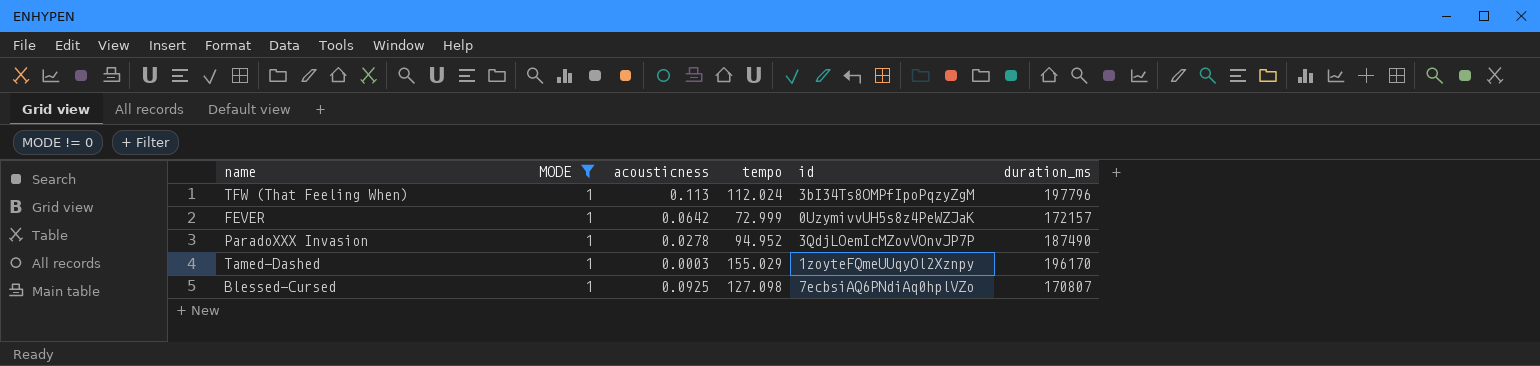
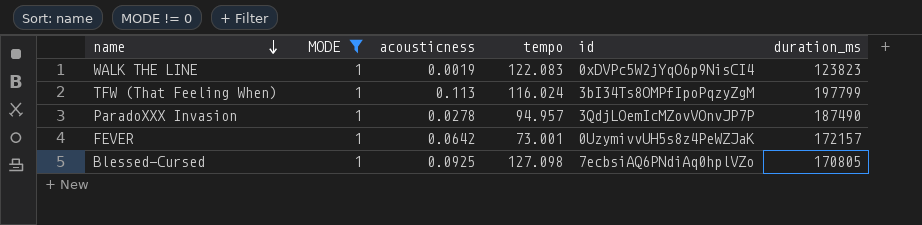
row order: none -> name descending
row Tamed-Dashed: 1 | 0.0003 | 155.029 | 1zoyteFQmeUUqyOl2Xznpy | 196170 -> none
row WALK THE LINE: none -> 1 | 0.0019 | 122.083 | 0xDVPc5W2jYqO6p9NisCI4 | 123823
TFW (That Feeling When) | tempo: 112.024 -> 116.024
TFW (That Feeling When) | duration_ms: 197796 -> 197799
ParadoXXX Invasion | tempo: 94.952 -> 94.957
FEVER | tempo: 72.999 -> 73.001
Blessed-Cursed | duration_ms: 170807 -> 170805

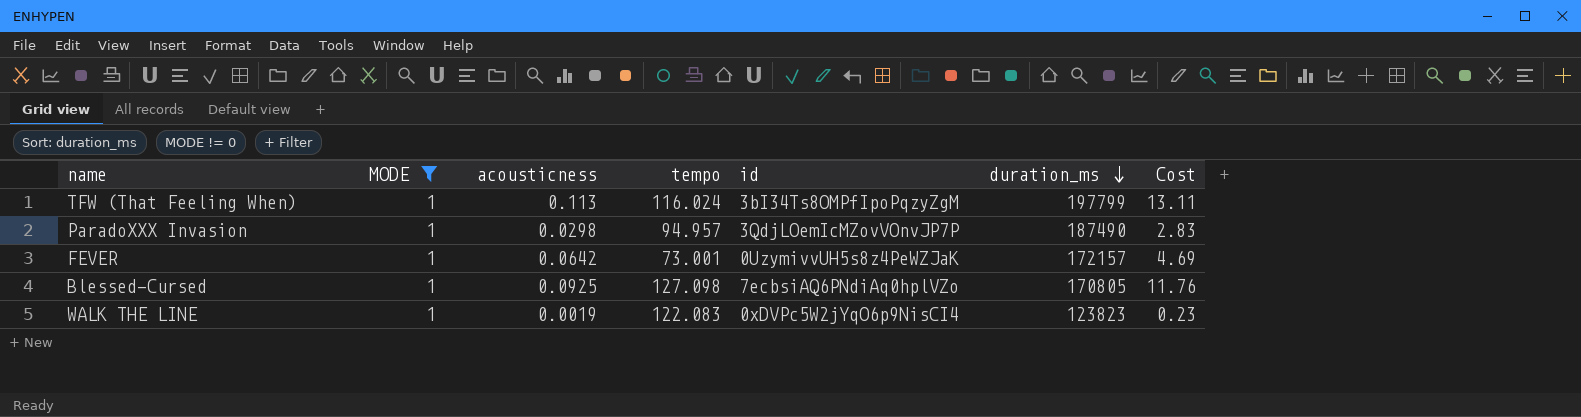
row order: name descending -> duration_ms descending
column Cost | formula: none -> [acousticness] * [tempo]
ParadoXXX Invasion | acousticness: 0.0278 -> 0.0298

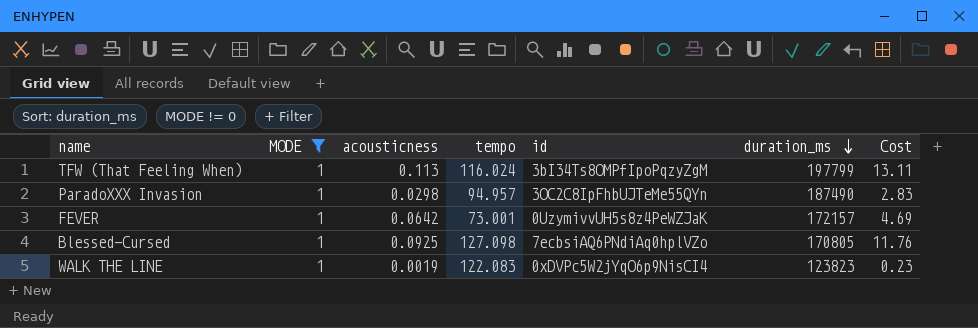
ParadoXXX Invasion | id: 3QdjLOemIcMZovVOnvJP7P -> 3OC2C8IpFhbUJTeMe55QYn

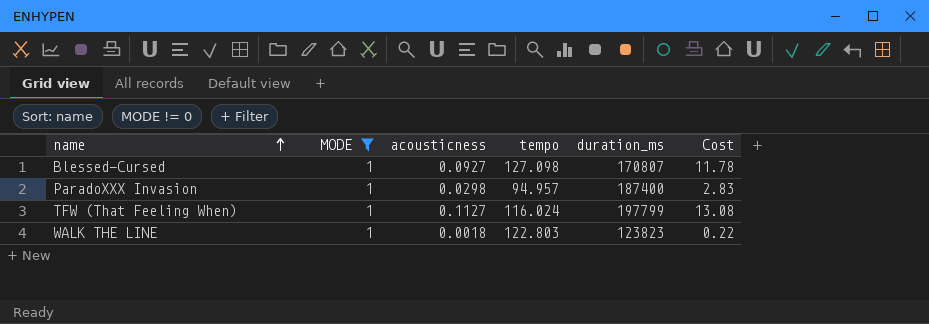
row order: duration_ms descending -> name ascending
column id | position: 5 -> none
row FEVER: 1 | 0.0642 | 73.001 | 0UzymivvUH5s8z4PeWZJaK | 172157 | 4.69 -> none
Blessed-Cursed | acousticness: 0.0925 -> 0.0927
Blessed-Cursed | duration_ms: 170805 -> 170807
Blessed-Cursed | Cost: 11.76 -> 11.78
ParadoXXX Invasion | duration_ms: 187490 -> 187400
TFW (That Feeling When) | acousticness: 0.113 -> 0.1127
TFW (That Feeling When) | Cost: 13.11 -> 13.08
WALK THE LINE | acousticness: 0.0019 -> 0.0018
WALK THE LINE | tempo: 122.083 -> 122.803
WALK THE LINE | Cost: 0.23 -> 0.22

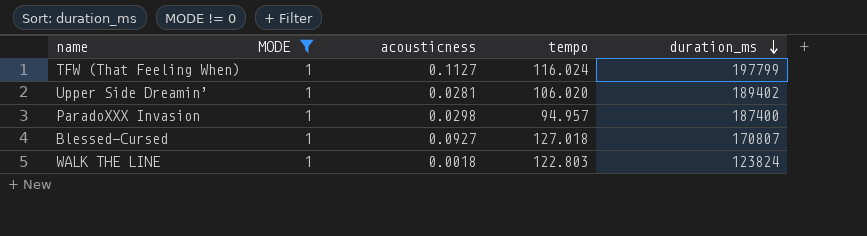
row order: name ascending -> duration_ms descending
column Cost | formula: [acousticness] * [tempo] -> none
row Upper Side Dreamin’: none -> 1 | 0.0281 | 106.020 | 189402
Blessed-Cursed | tempo: 127.098 -> 127.018
WALK THE LINE | duration_ms: 123823 -> 123824

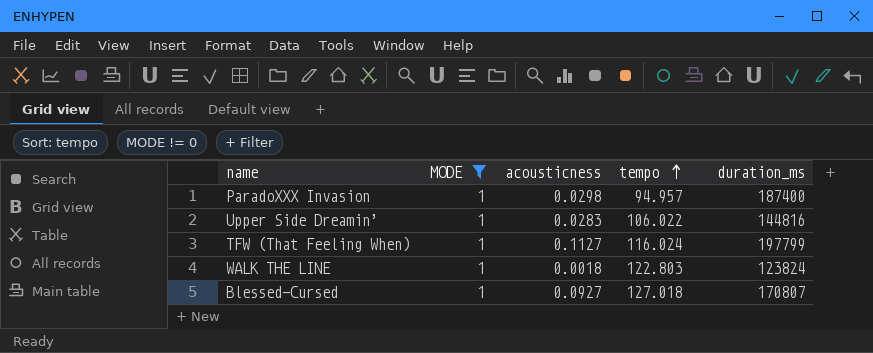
row order: duration_ms descending -> tempo ascending
Upper Side Dreamin’ | acousticness: 0.0281 -> 0.0283
Upper Side Dreamin’ | tempo: 106.020 -> 106.022
Upper Side Dreamin’ | duration_ms: 189402 -> 144816

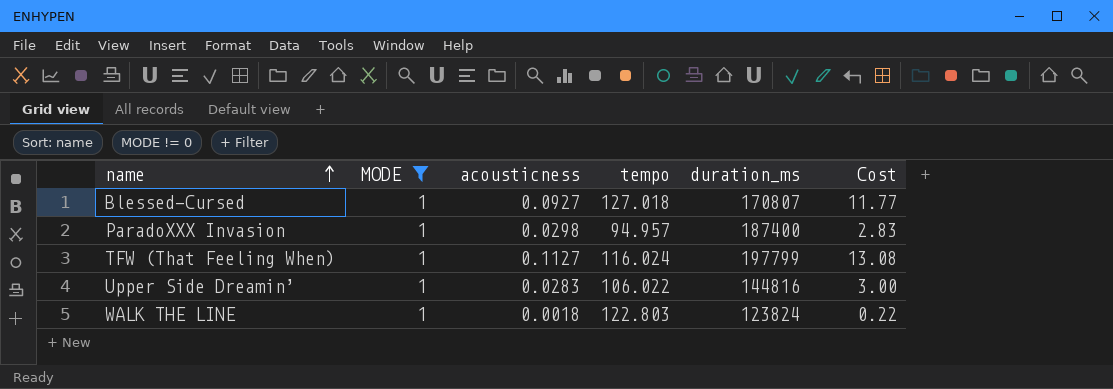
row order: tempo ascending -> name ascending
column Cost | formula: none -> [acousticness] * [tempo]

